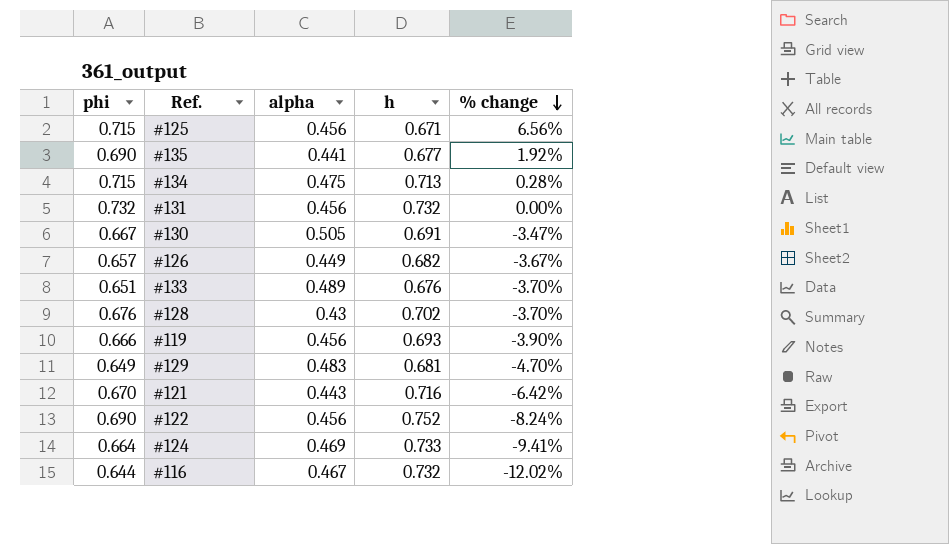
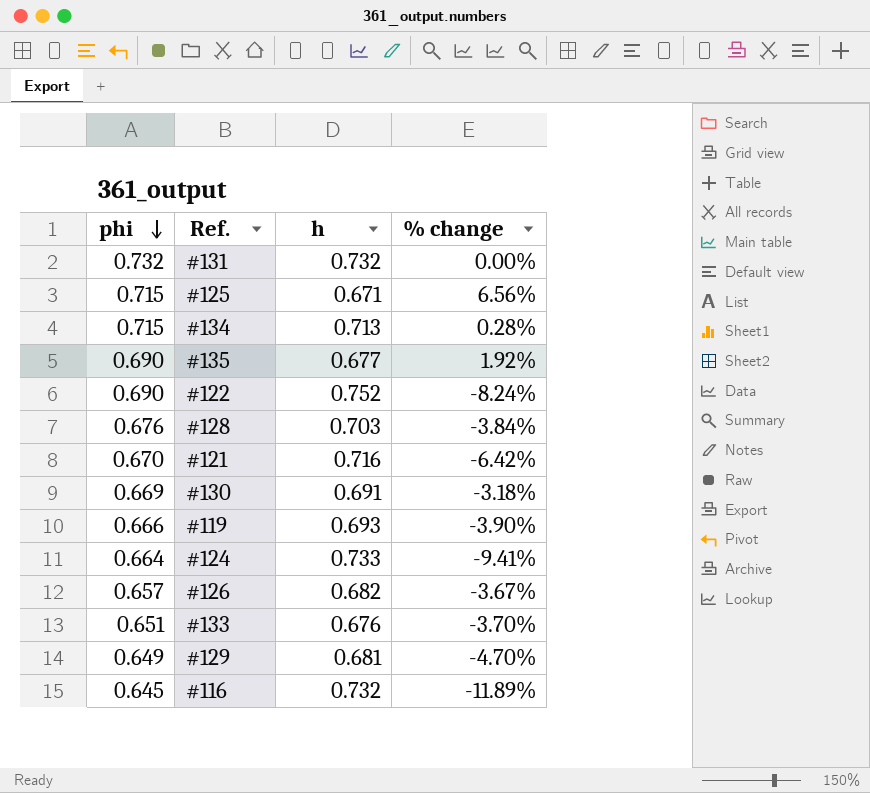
row order: % change descending -> phi descending
column alpha | position: 3 -> none
#128 | h: 0.702 -> 0.703
#128 | % change: -3.70% -> -3.84%
#130 | phi: 0.667 -> 0.669
#130 | % change: -3.47% -> -3.18%
#116 | phi: 0.644 -> 0.645
#116 | % change: -12.02% -> -11.89%

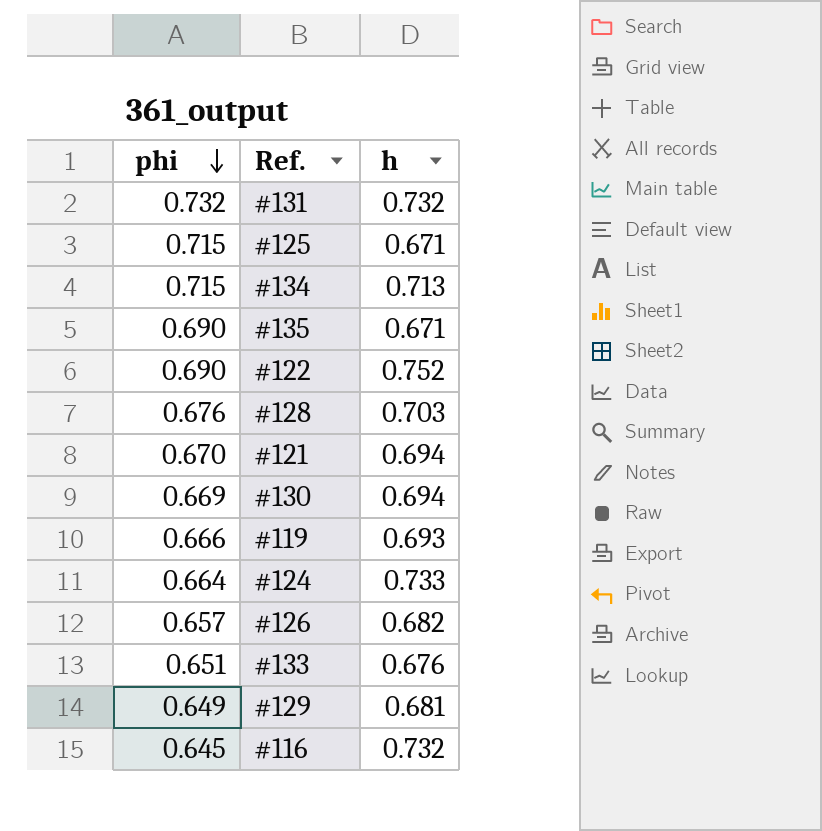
column % change | formula: ([phi] - [h]) / [h] -> none
#135 | h: 0.677 -> 0.671
#121 | h: 0.716 -> 0.694
#130 | h: 0.691 -> 0.694

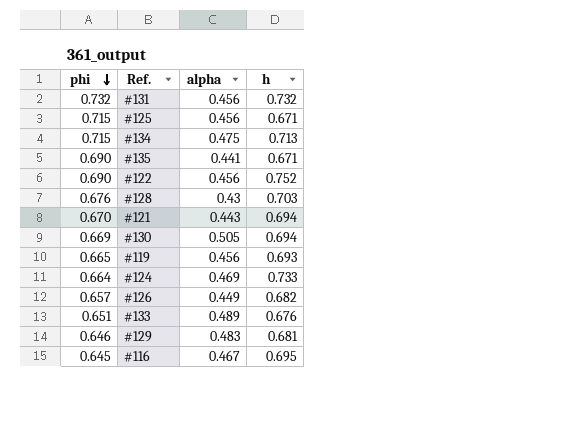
column alpha | position: none -> 3
#119 | phi: 0.666 -> 0.665
#129 | phi: 0.649 -> 0.646
#116 | h: 0.732 -> 0.695

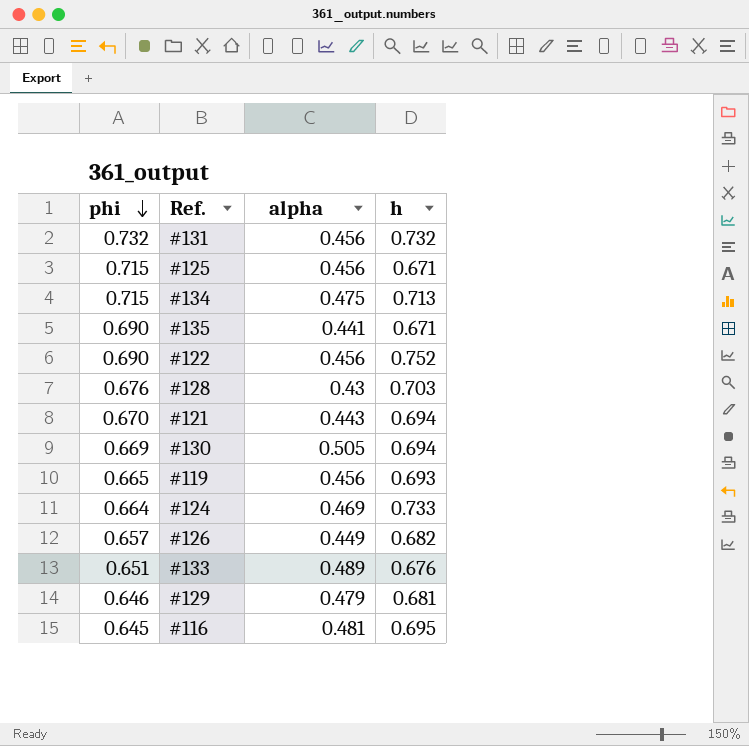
#129 | alpha: 0.483 -> 0.479
#116 | alpha: 0.467 -> 0.481

